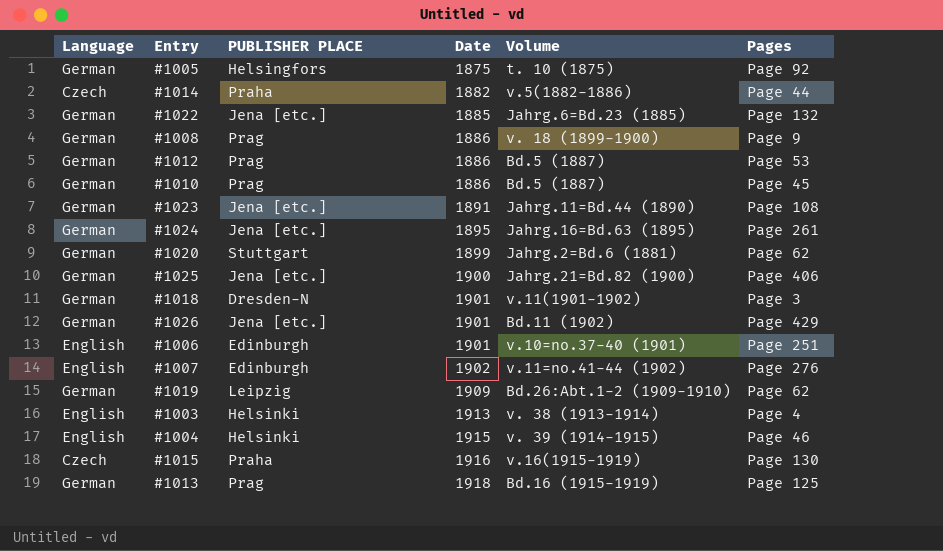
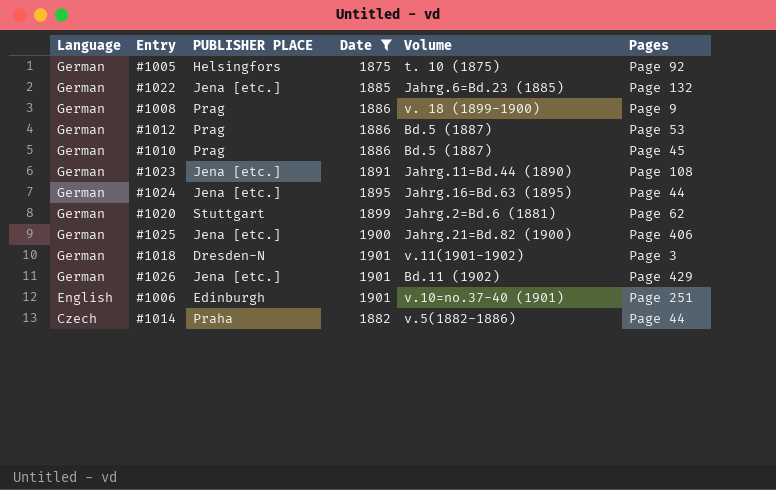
filter: none -> Date <= 1901
row order: Date ascending -> Language descending
#1024 | Pages: Page 261 -> Page 44

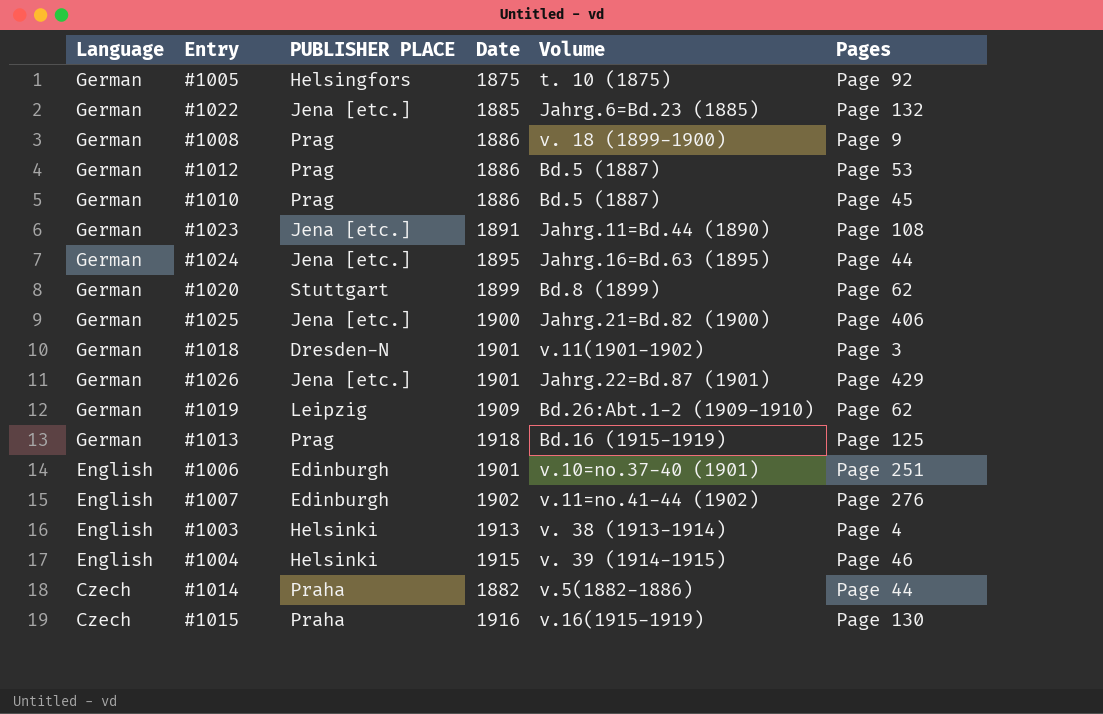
filter: Date <= 1901 -> none
#1020 | Volume: Jahrg.2=Bd.6 (1881) -> Bd.8 (1899)
#1026 | Volume: Bd.11 (1902) -> Jahrg.22=Bd.87 (1901)

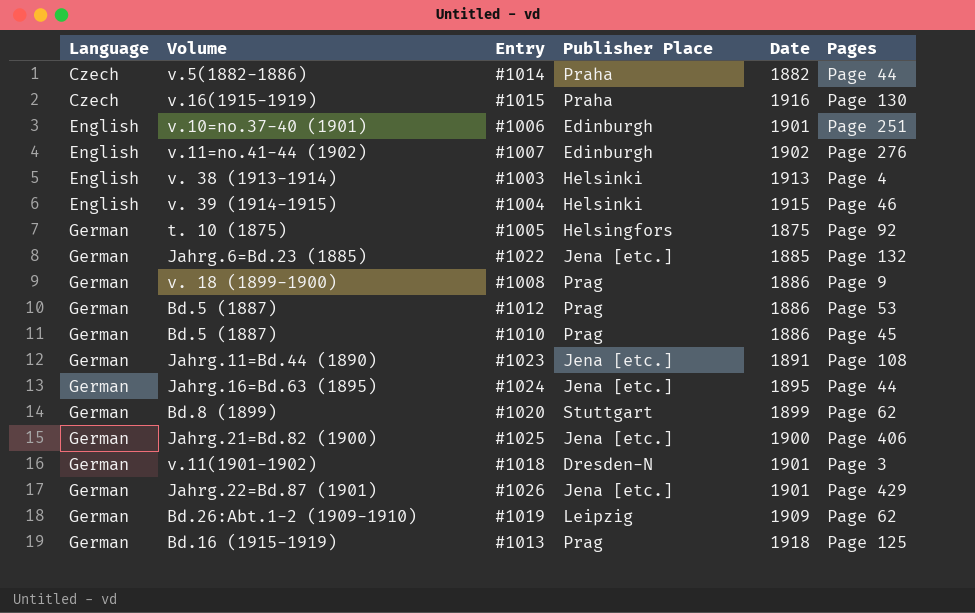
row order: Language descending -> Language ascending
column Volume | position: 5 -> 2
column name: PUBLISHER PLACE -> Publisher Place

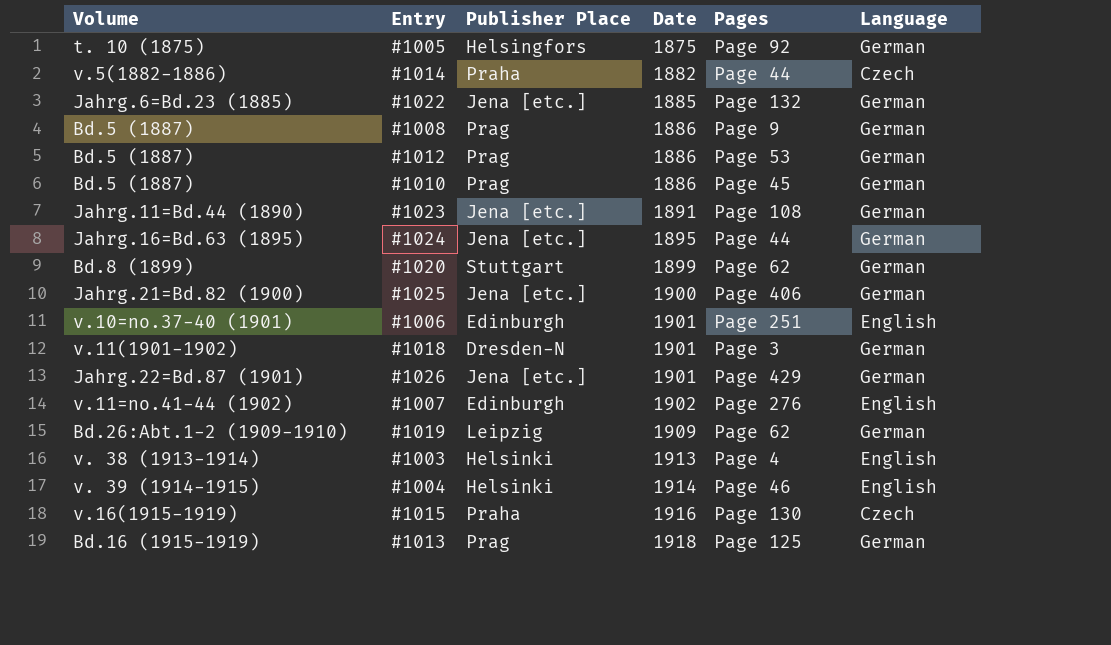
row order: Language ascending -> Date ascending
column Language | position: 1 -> 6
#1008 | Volume: v. 18 (1899-1900) -> Bd.5 (1887)
#1004 | Date: 1915 -> 1914

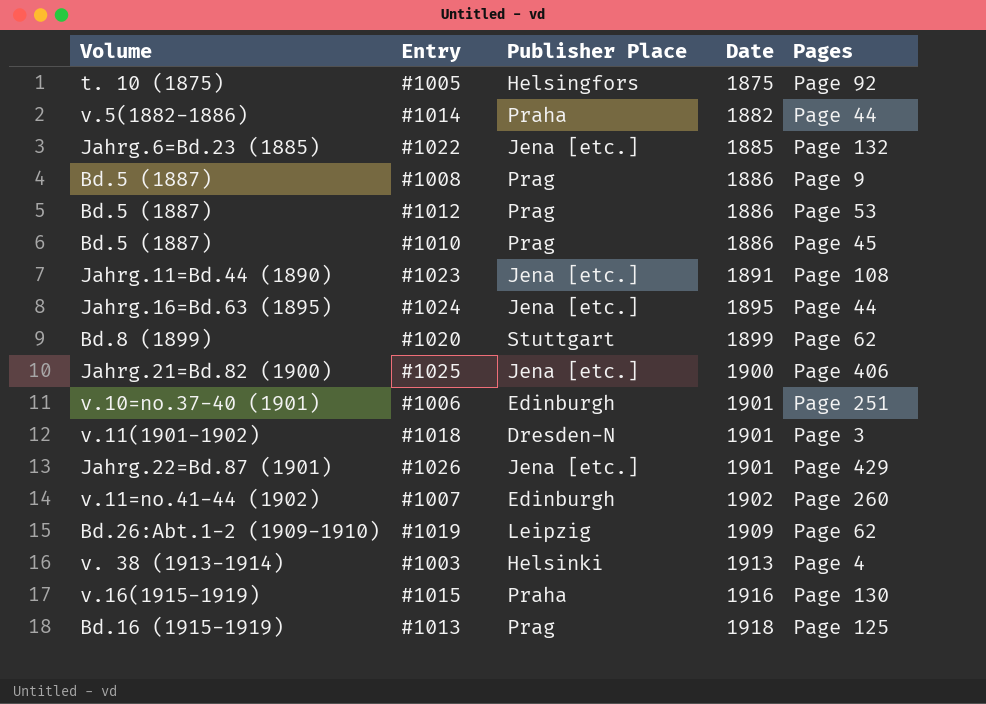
column Language | position: 6 -> none
row #1004: v. 39 (1914-1915) | Helsinki | 1914 | Page 46 | English -> none
#1007 | Pages: Page 276 -> Page 260

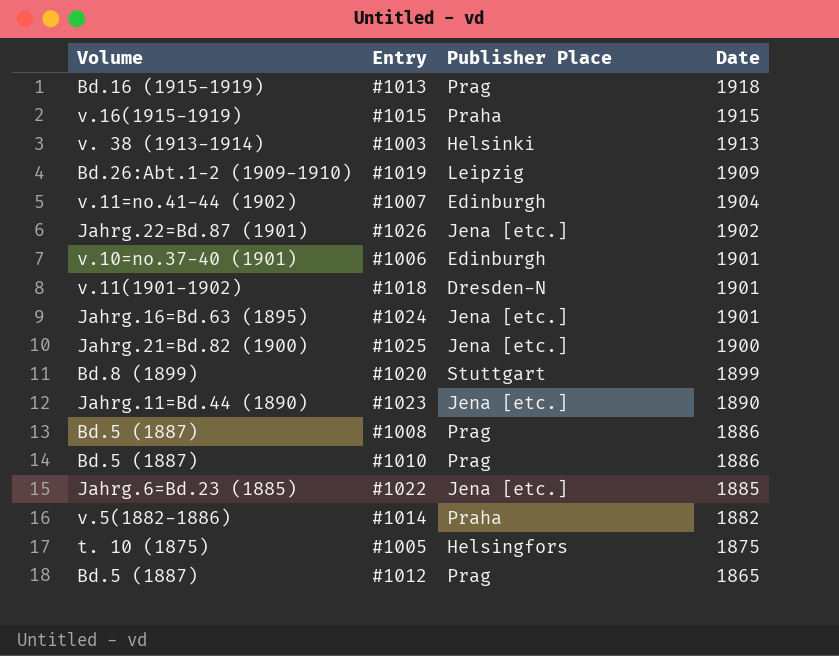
row order: Date ascending -> Date descending
column Pages | position: 5 -> none
#1015 | Date: 1916 -> 1915
#1007 | Date: 1902 -> 1904
#1026 | Date: 1901 -> 1902
#1024 | Date: 1895 -> 1901
#1023 | Date: 1891 -> 1890
#1012 | Date: 1886 -> 1865

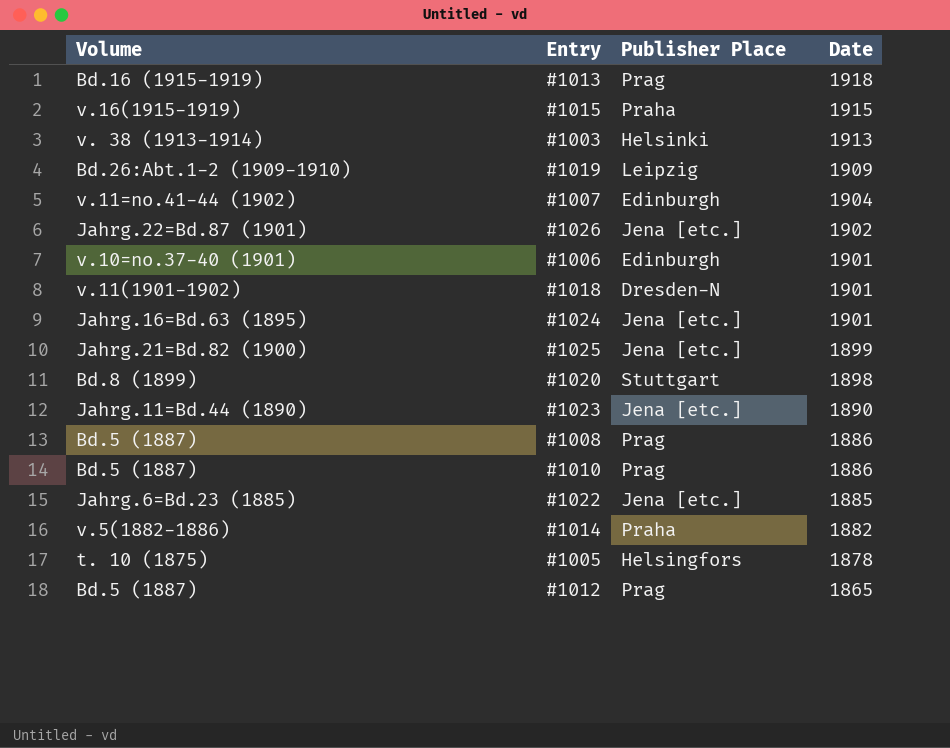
#1025 | Date: 1900 -> 1899
#1020 | Date: 1899 -> 1898
#1005 | Date: 1875 -> 1878

